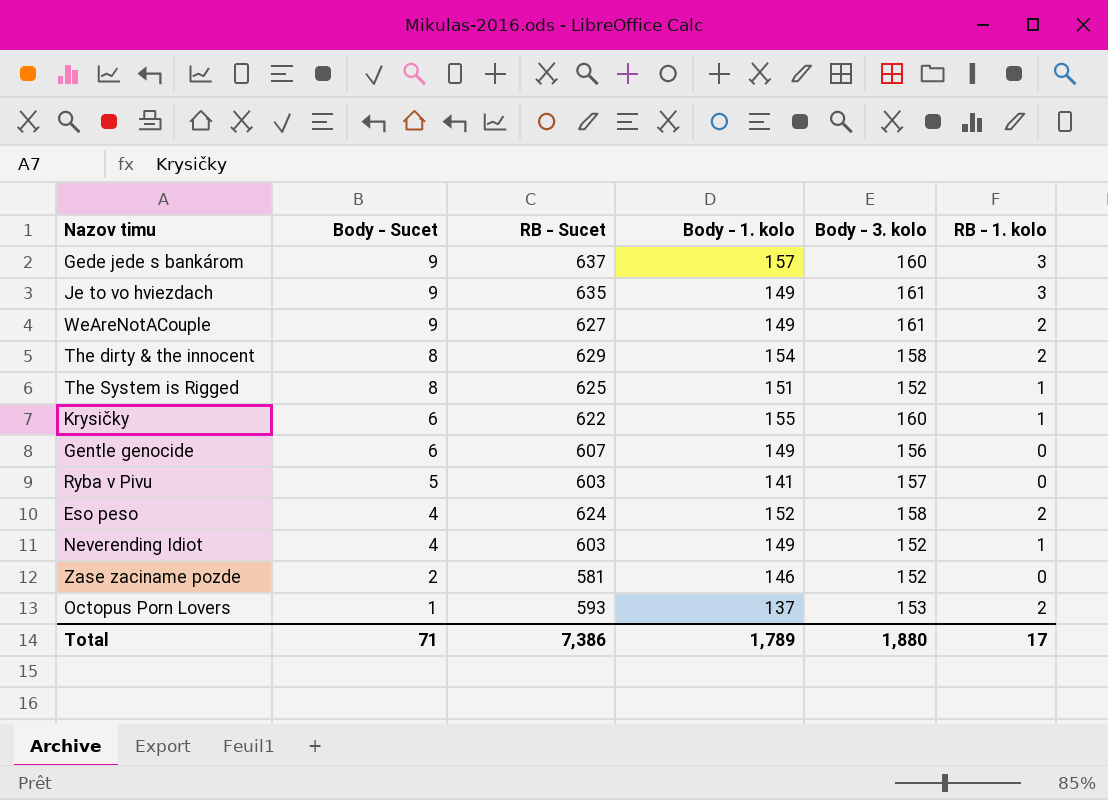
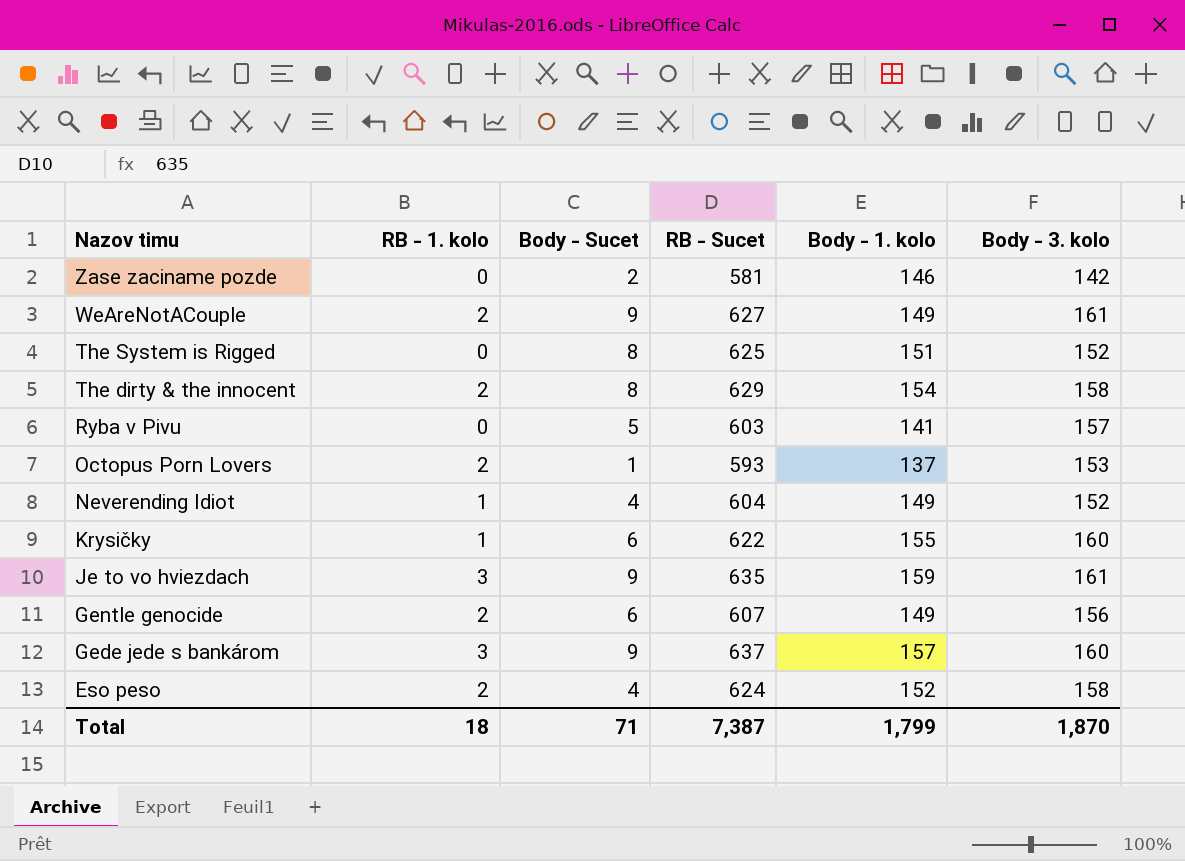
row order: Body - Sucet descending -> Nazov timu descending
column RB - 1. kolo | position: 6 -> 2
Zase zaciname pozde | Body - 3. kolo: 152 -> 142
The System is Rigged | RB - 1. kolo: 1 -> 0
Neverending Idiot | RB - Sucet: 603 -> 604
Je to vo hviezdach | Body - 1. kolo: 149 -> 159
Gentle genocide | RB - 1. kolo: 0 -> 2
Total | RB - 1. kolo: 17 -> 18
Total | RB - Sucet: 7,386 -> 7,387
Total | Body - 1. kolo: 1,789 -> 1,799
Total | Body - 3. kolo: 1,880 -> 1,870

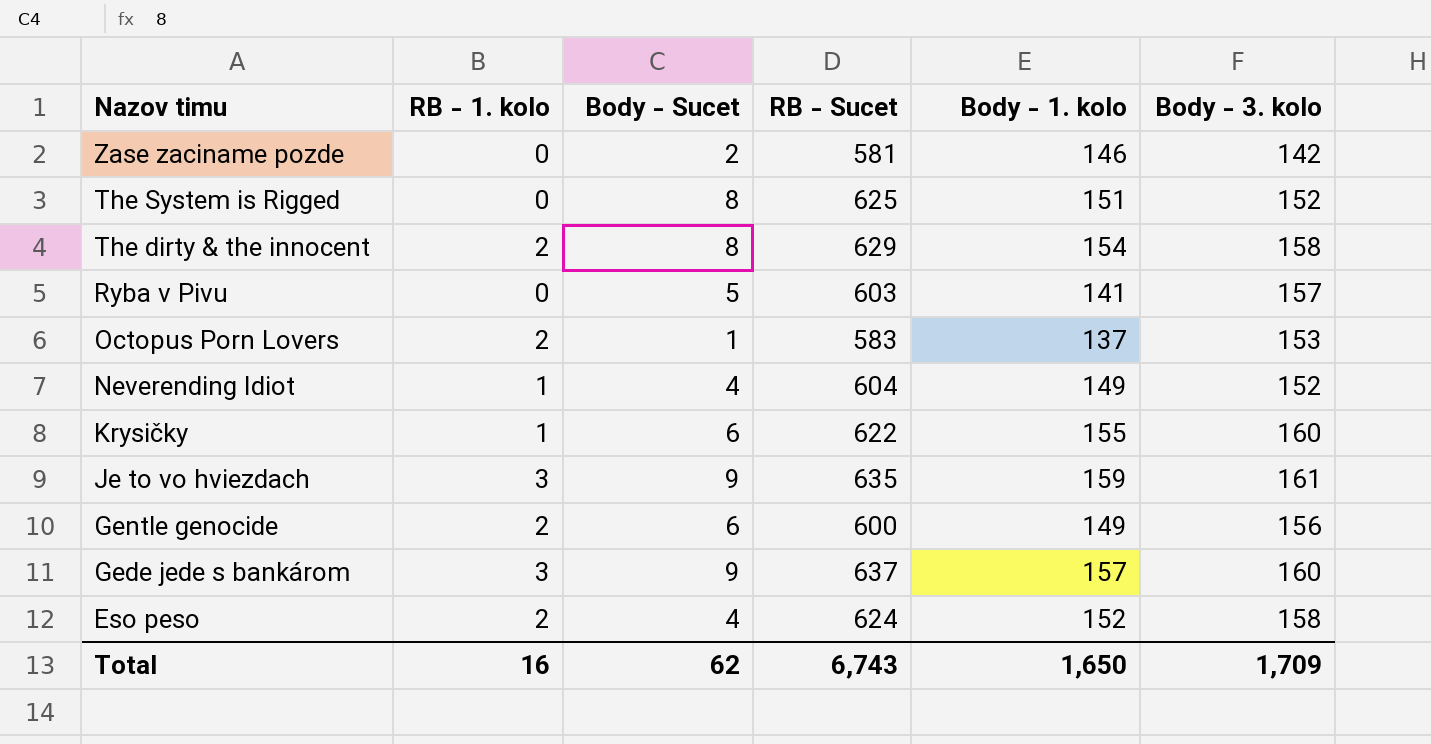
row WeAreNotACouple: 2 | 9 | 627 | 149 | 161 -> none
Octopus Porn Lovers | RB - Sucet: 593 -> 583
Gentle genocide | RB - Sucet: 607 -> 600
Total | RB - 1. kolo: 18 -> 16
Total | Body - Sucet: 71 -> 62
Total | RB - Sucet: 7,387 -> 6,743
Total | Body - 1. kolo: 1,799 -> 1,650
Total | Body - 3. kolo: 1,870 -> 1,709

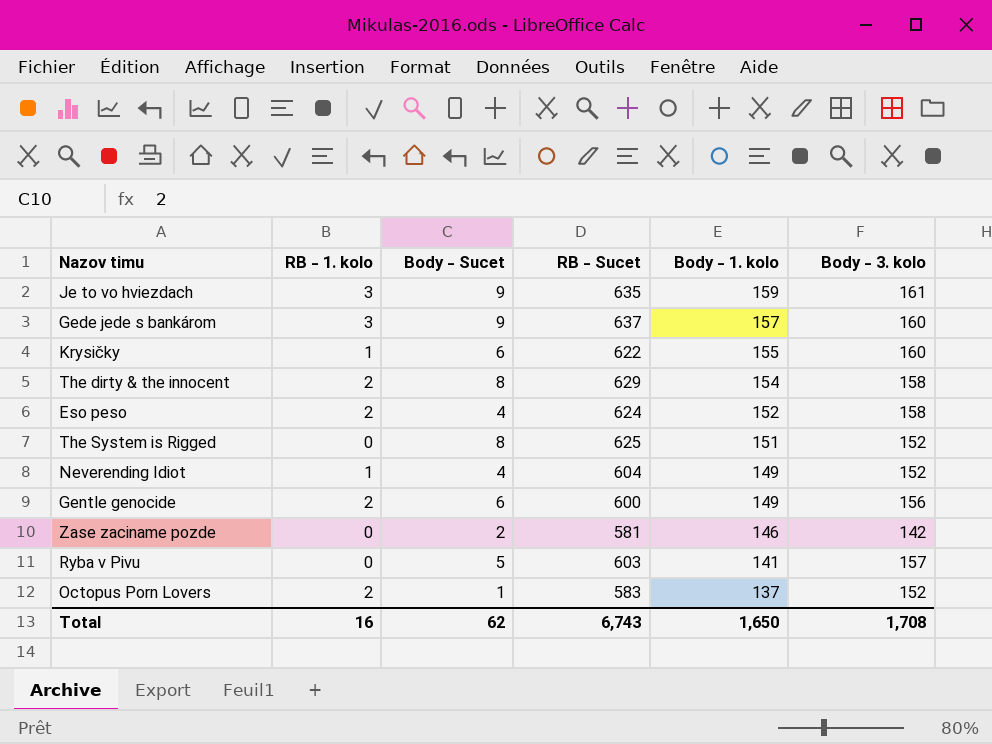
row order: Nazov timu descending -> Body - 1. kolo descending
Octopus Porn Lovers | Body - 3. kolo: 153 -> 152
Total | Body - 3. kolo: 1,709 -> 1,708

